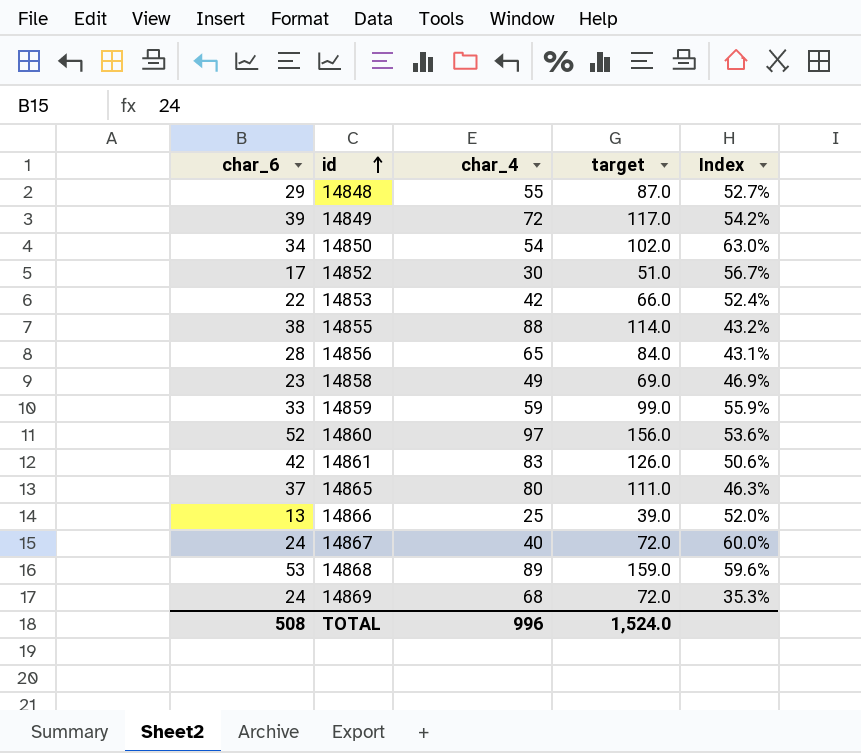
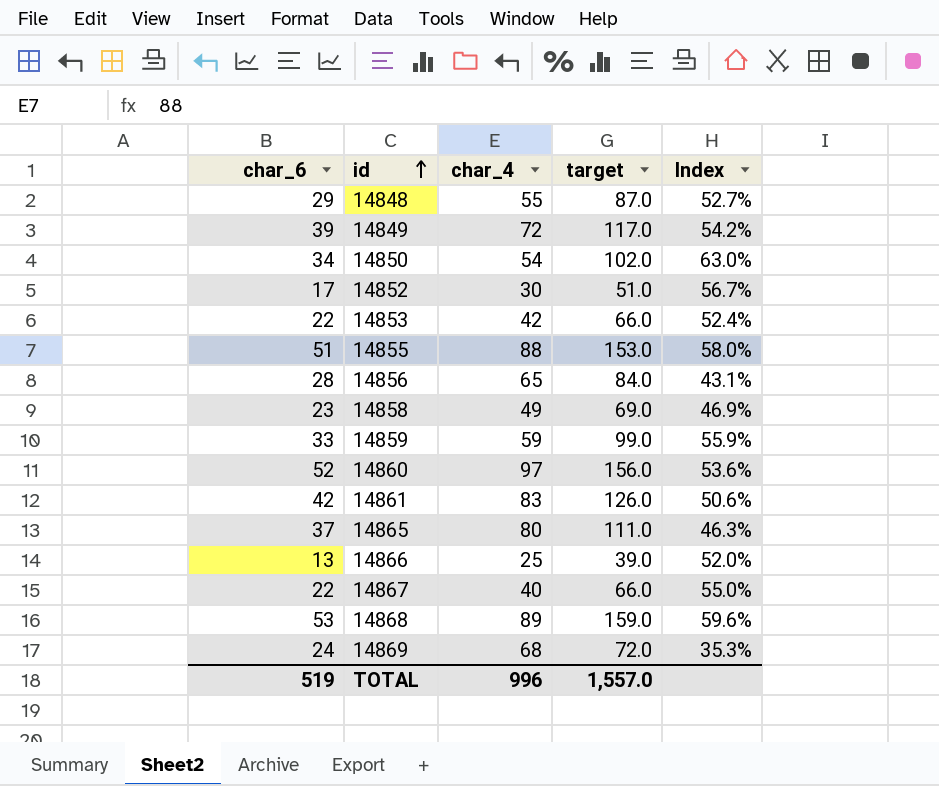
14855 | char_6: 38 -> 51
14855 | target: 114.0 -> 153.0
14855 | Index: 43.2% -> 58.0%
14867 | char_6: 24 -> 22
14867 | target: 72.0 -> 66.0
14867 | Index: 60.0% -> 55.0%
TOTAL | char_6: 508 -> 519
TOTAL | target: 1,524.0 -> 1,557.0

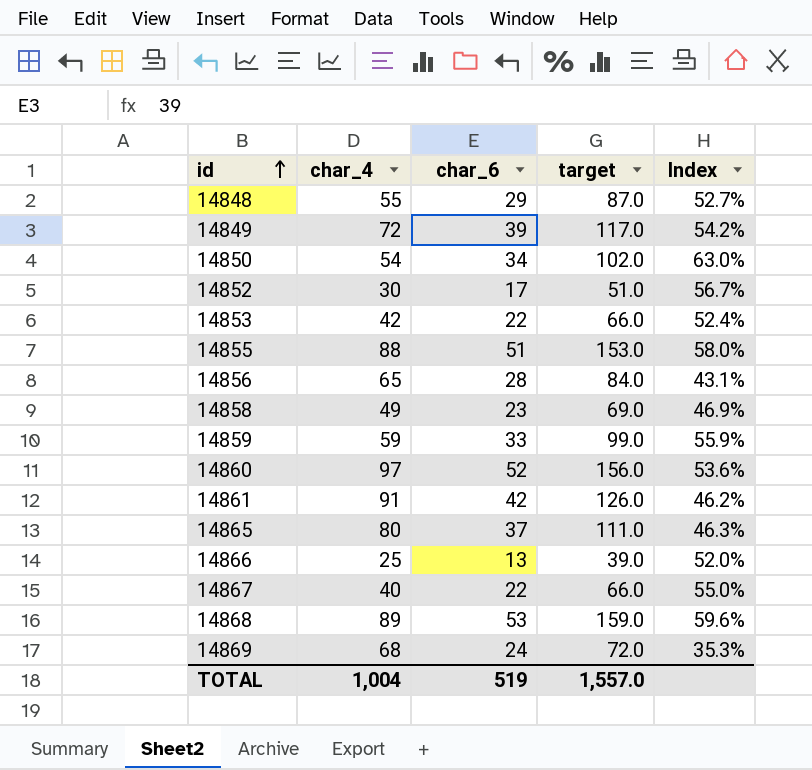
column char_6 | position: 1 -> 3
14861 | char_4: 83 -> 91
14861 | Index: 50.6% -> 46.2%
TOTAL | char_4: 996 -> 1,004

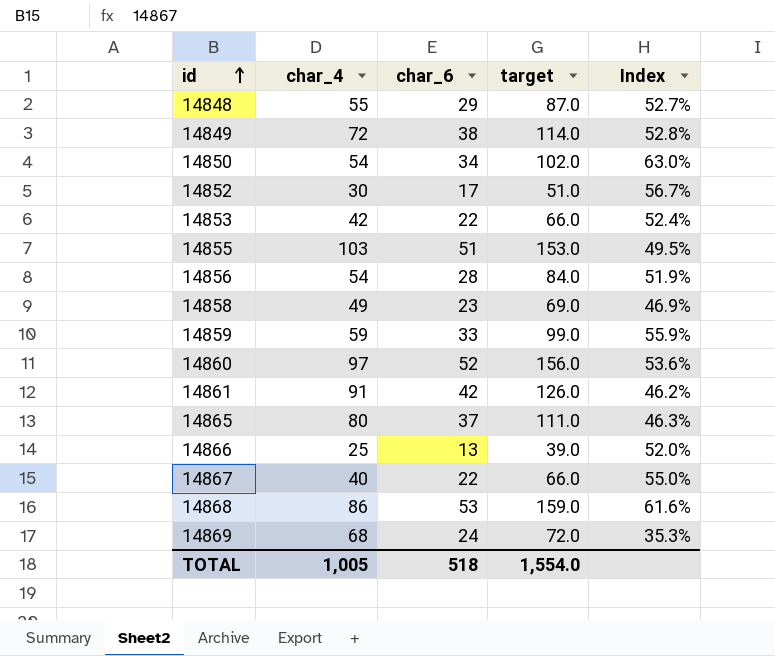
14849 | char_6: 39 -> 38
14849 | target: 117.0 -> 114.0
14849 | Index: 54.2% -> 52.8%
14855 | char_4: 88 -> 103
14855 | Index: 58.0% -> 49.5%
14856 | char_4: 65 -> 54
14856 | Index: 43.1% -> 51.9%
14868 | char_4: 89 -> 86
14868 | Index: 59.6% -> 61.6%
TOTAL | char_4: 1,004 -> 1,005
TOTAL | char_6: 519 -> 518
TOTAL | target: 1,557.0 -> 1,554.0

